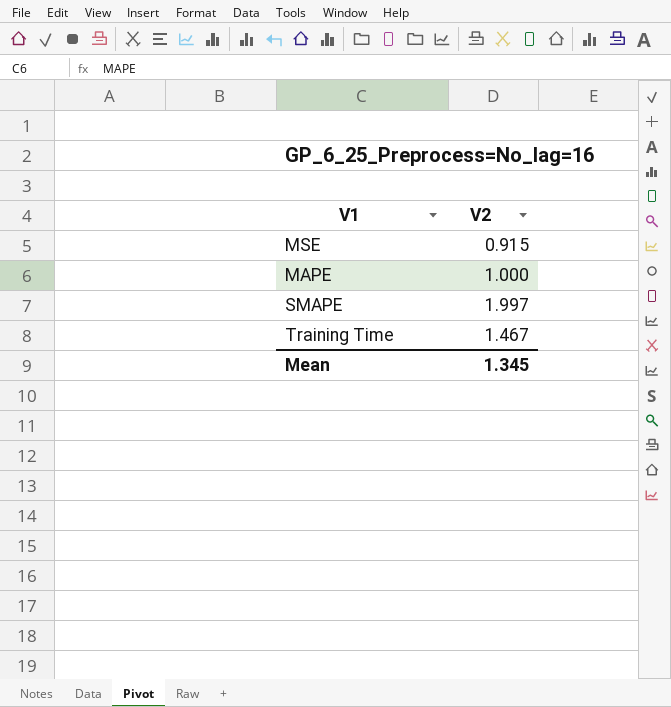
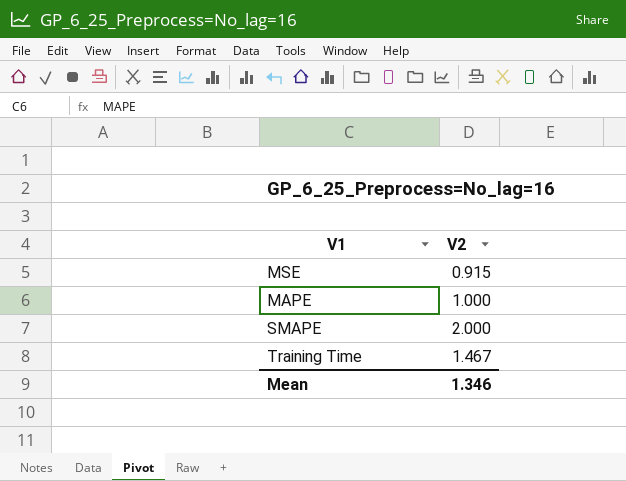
SMAPE | V2: 1.997 -> 2.000
Mean | V2: 1.345 -> 1.346

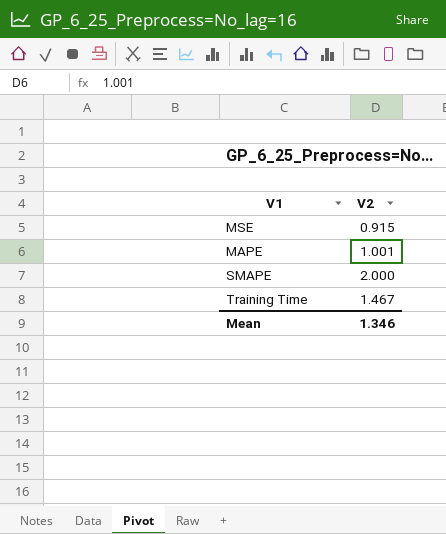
MAPE | V2: 1.000 -> 1.001

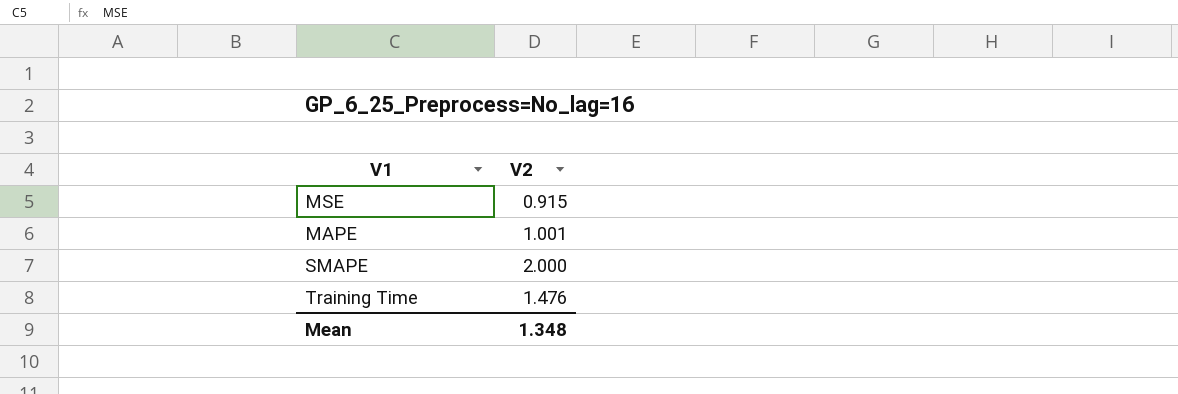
Training Time | V2: 1.467 -> 1.476
Mean | V2: 1.346 -> 1.348

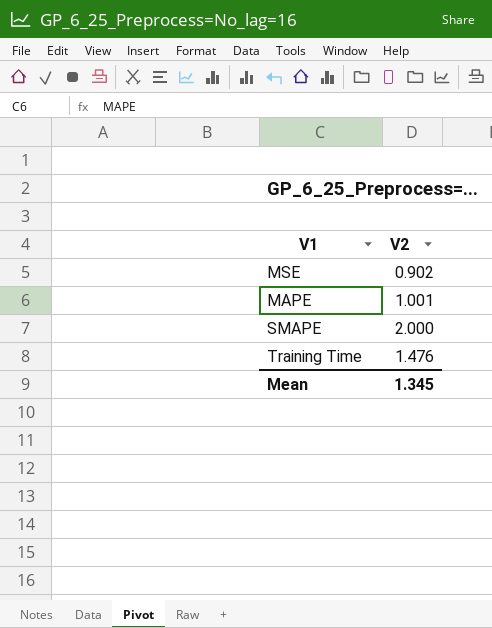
MSE | V2: 0.915 -> 0.902
Mean | V2: 1.348 -> 1.345

